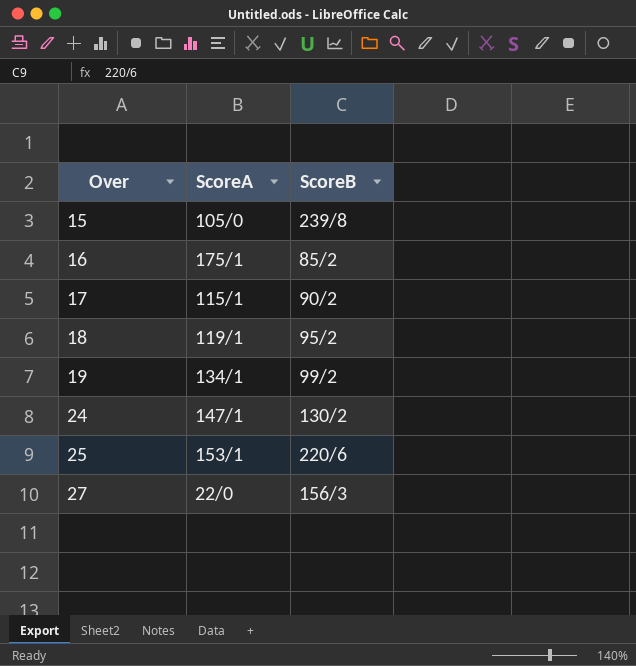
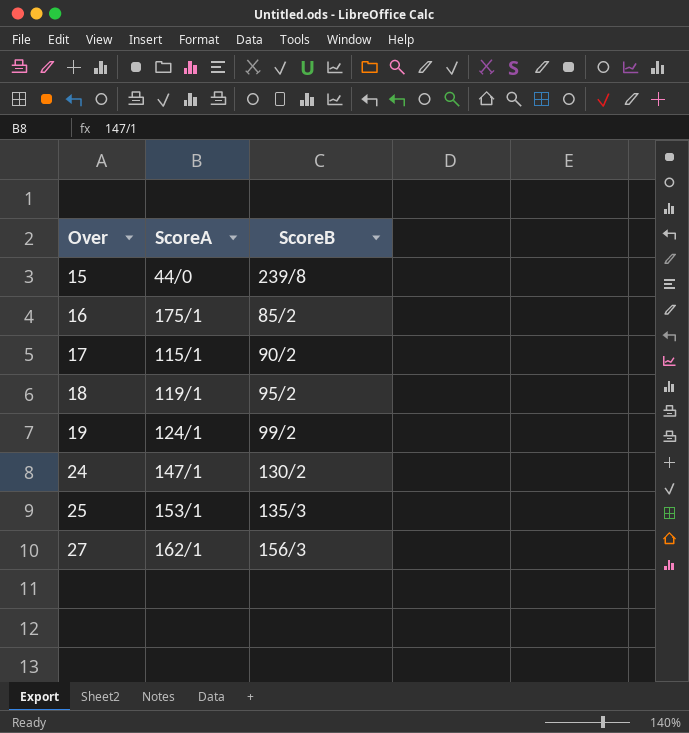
15 | ScoreA: 105/0 -> 44/0
19 | ScoreA: 134/1 -> 124/1
25 | ScoreB: 220/6 -> 135/3
27 | ScoreA: 22/0 -> 162/1

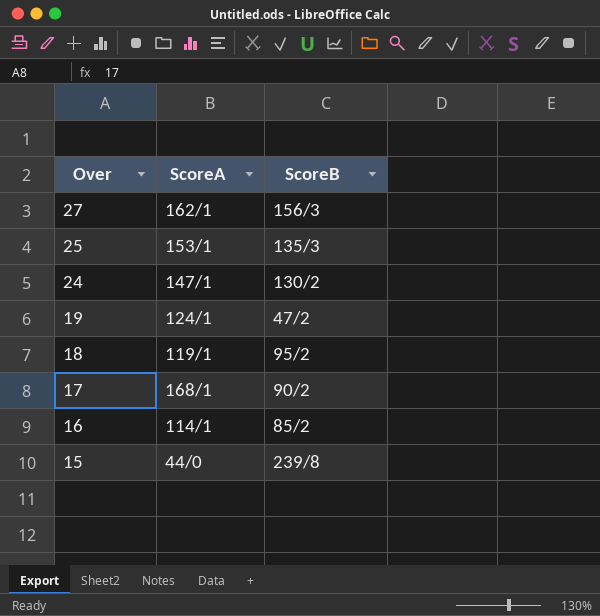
row order: Over ascending -> Over descending
19 | ScoreB: 99/2 -> 47/2
17 | ScoreA: 115/1 -> 168/1
16 | ScoreA: 175/1 -> 114/1

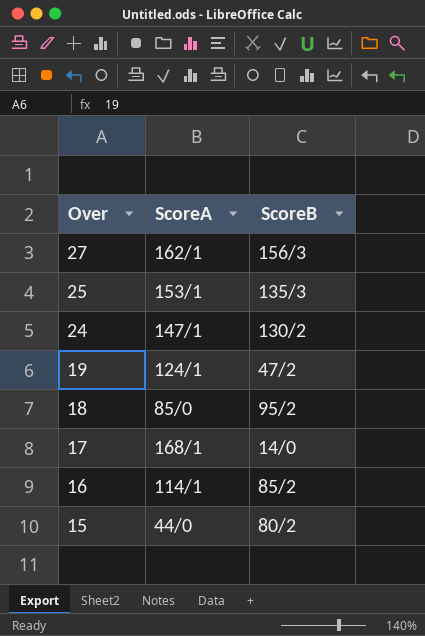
18 | ScoreA: 119/1 -> 85/0
17 | ScoreB: 90/2 -> 14/0
15 | ScoreB: 239/8 -> 80/2

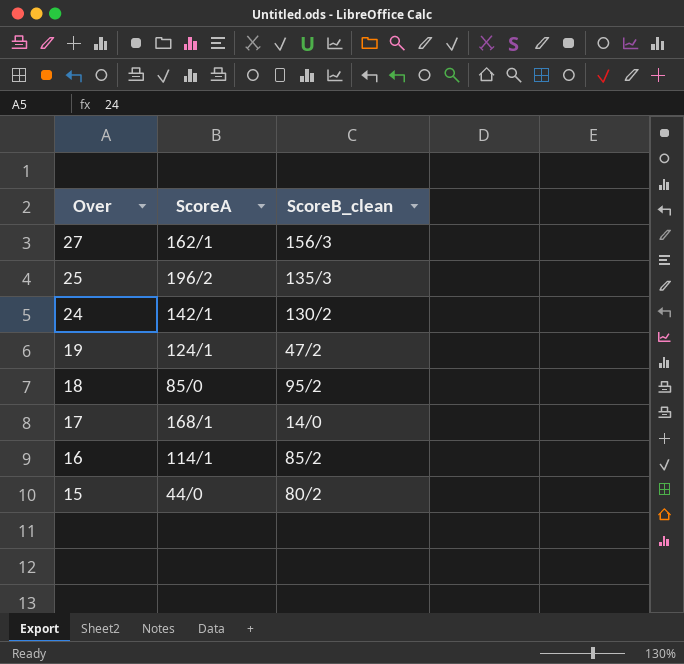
column name: ScoreB -> ScoreB_clean
25 | ScoreA: 153/1 -> 196/2
24 | ScoreA: 147/1 -> 142/1

